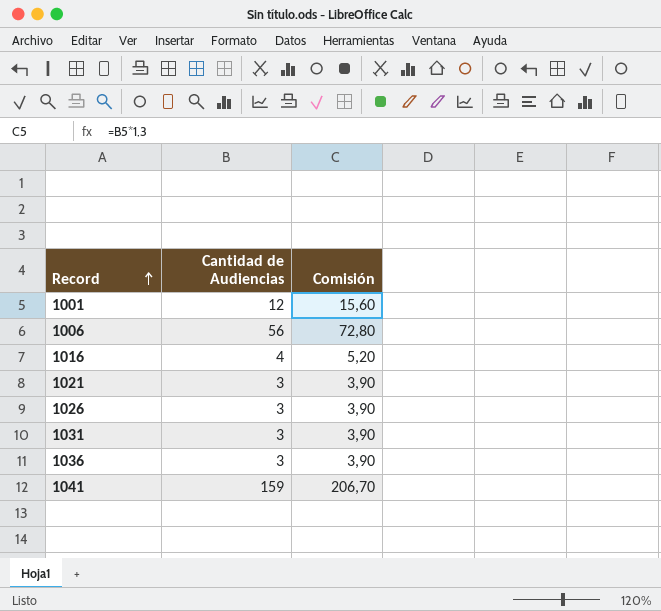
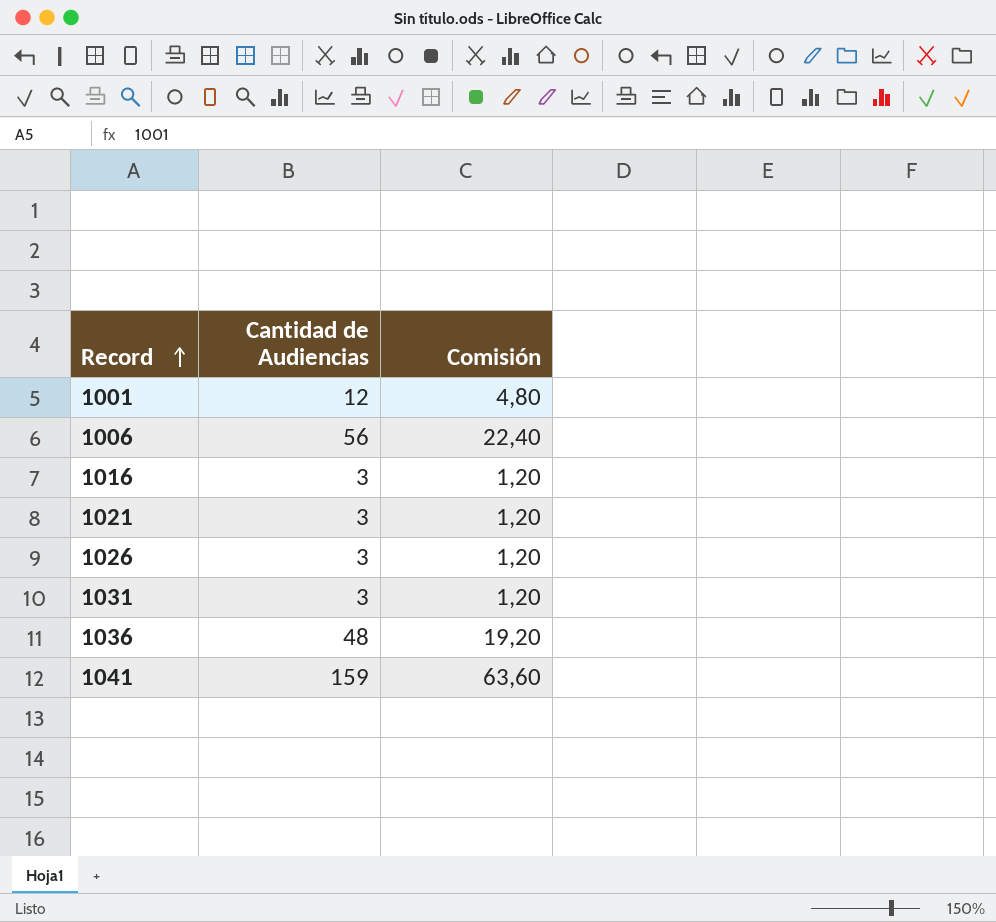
column Comisión | formula: [Cantidad de Audiencias] * 1,3 -> [Cantidad de Audiencias] * 0,4
1016 | Cantidad de Audiencias: 4 -> 3
1036 | Cantidad de Audiencias: 3 -> 48

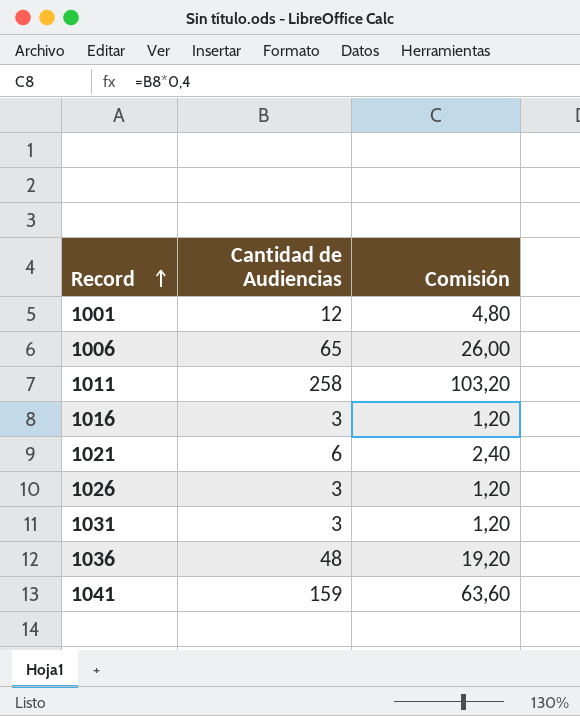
1006 | Cantidad de Audiencias: 56 -> 65
1006 | Comisión: 22,40 -> 26,00
row 1011: none -> 258 | 103,20
1021 | Cantidad de Audiencias: 3 -> 6
1021 | Comisión: 1,20 -> 2,40

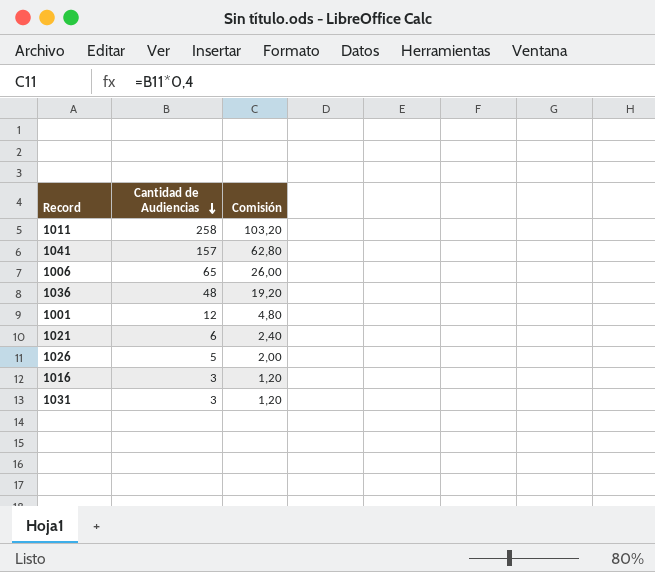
row order: Record ascending -> Cantidad de Audiencias descending
1041 | Cantidad de Audiencias: 159 -> 157
1041 | Comisión: 63,60 -> 62,80
1026 | Cantidad de Audiencias: 3 -> 5
1026 | Comisión: 1,20 -> 2,00

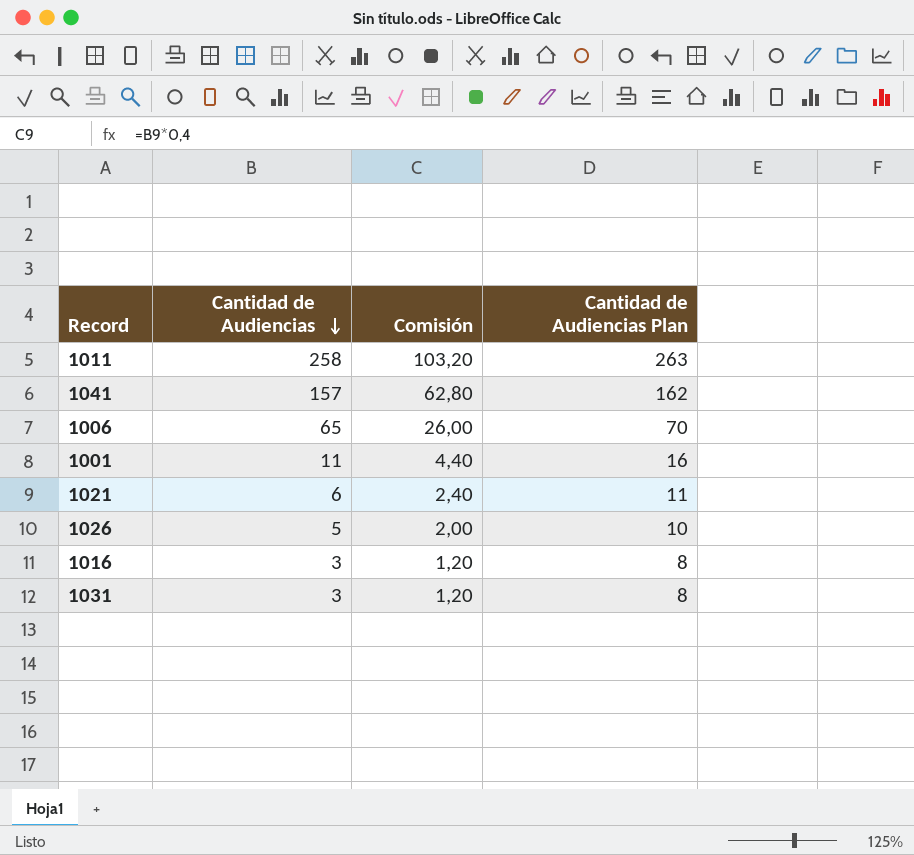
column Cantidad de Audiencias Plan | formula: none -> [Cantidad de Audiencias] + 5
row 1036: 48 | 19,20 -> none
1001 | Cantidad de Audiencias: 12 -> 11
1001 | Comisión: 4,80 -> 4,40

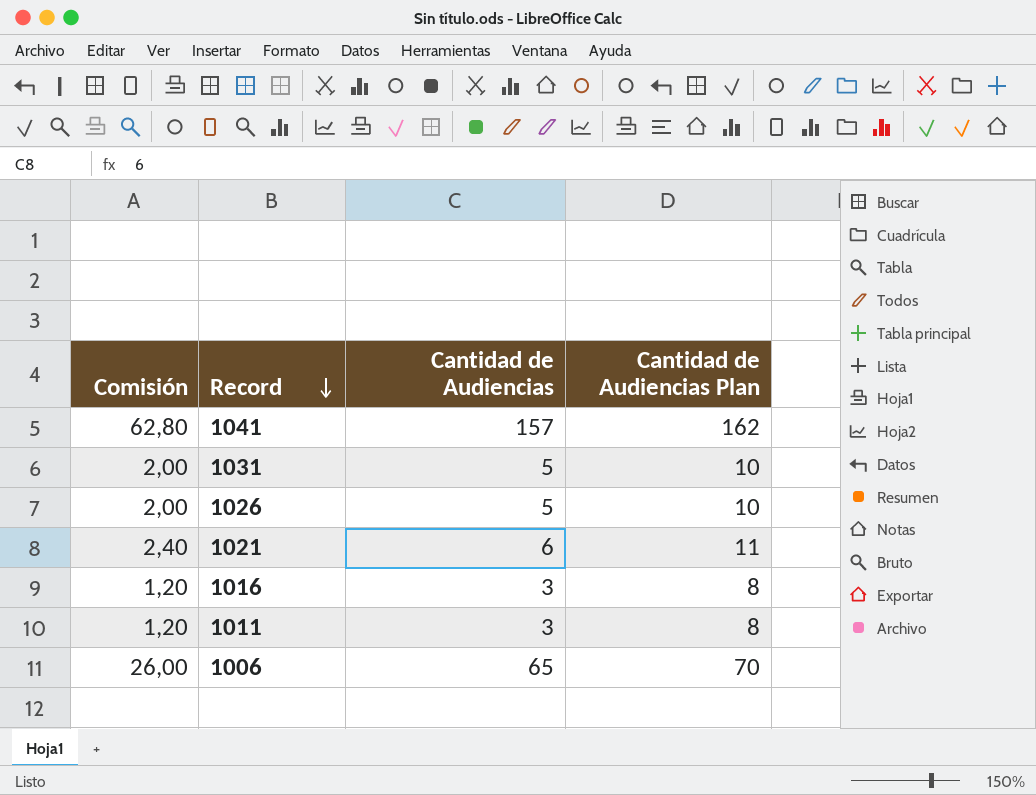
row order: Cantidad de Audiencias descending -> Record descending
column Comisión | position: 3 -> 1
row 1001: 11 | 4,40 | 16 -> none
1031 | Comisión: 1,20 -> 2,00
1031 | Cantidad de Audiencias: 3 -> 5
1031 | Cantidad de Audiencias Plan: 8 -> 10
1011 | Comisión: 103,20 -> 1,20
1011 | Cantidad de Audiencias: 258 -> 3
1011 | Cantidad de Audiencias Plan: 263 -> 8

